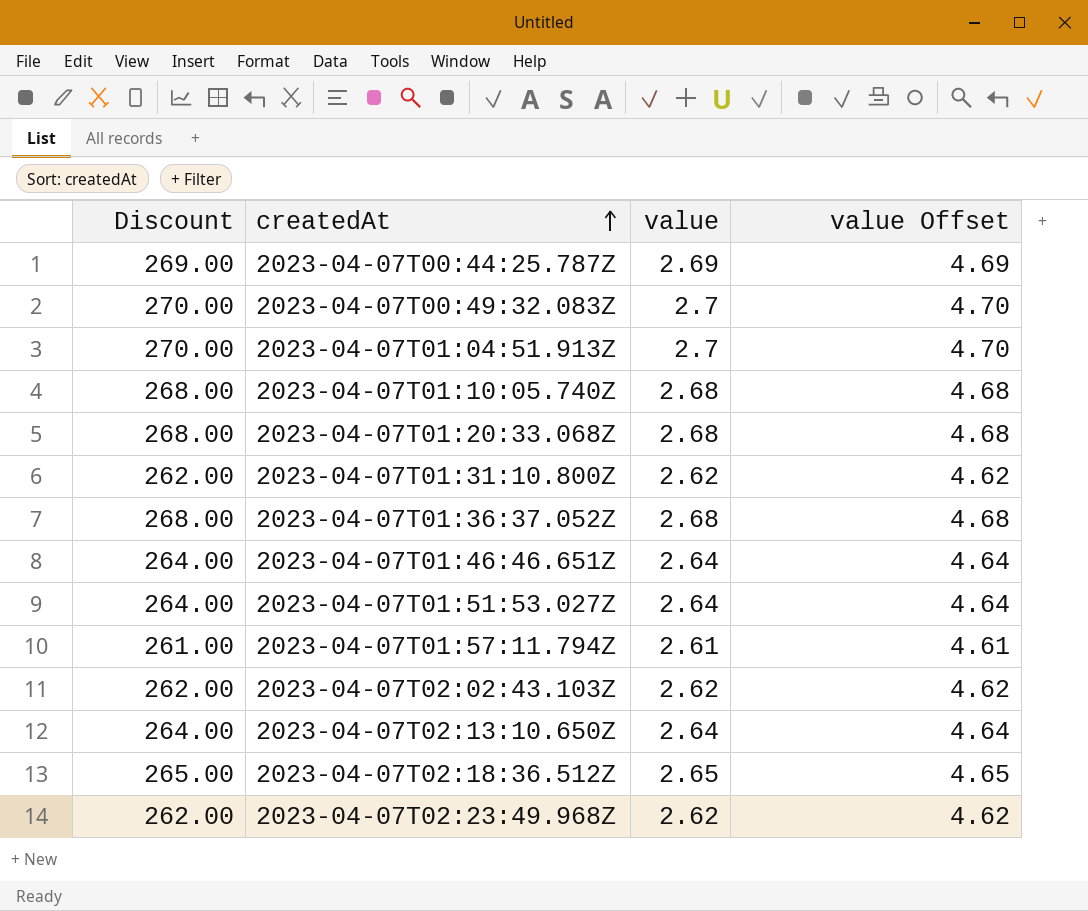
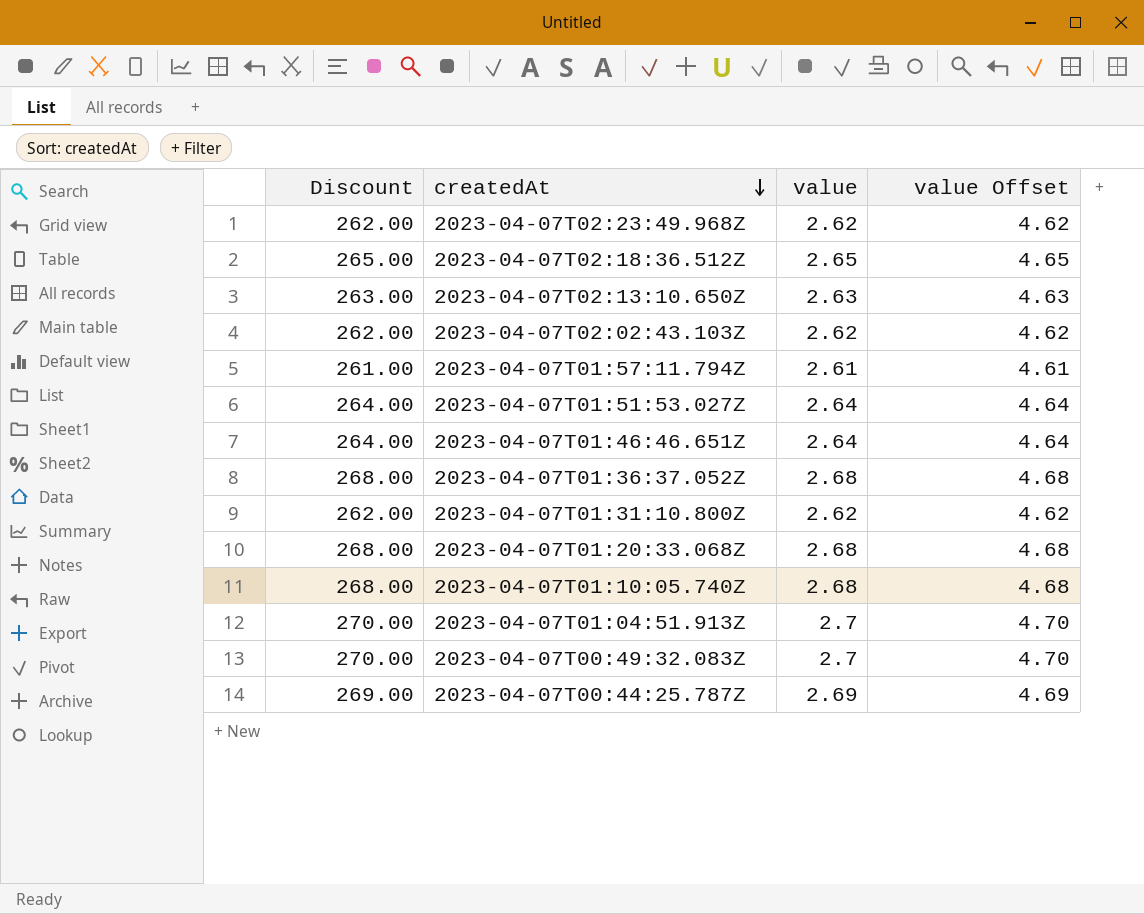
row order: createdAt ascending -> createdAt descending
2023-04-07T02:13:10.650Z | Discount: 264.00 -> 263.00
2023-04-07T02:13:10.650Z | value: 2.64 -> 2.63
2023-04-07T02:13:10.650Z | value Offset: 4.64 -> 4.63

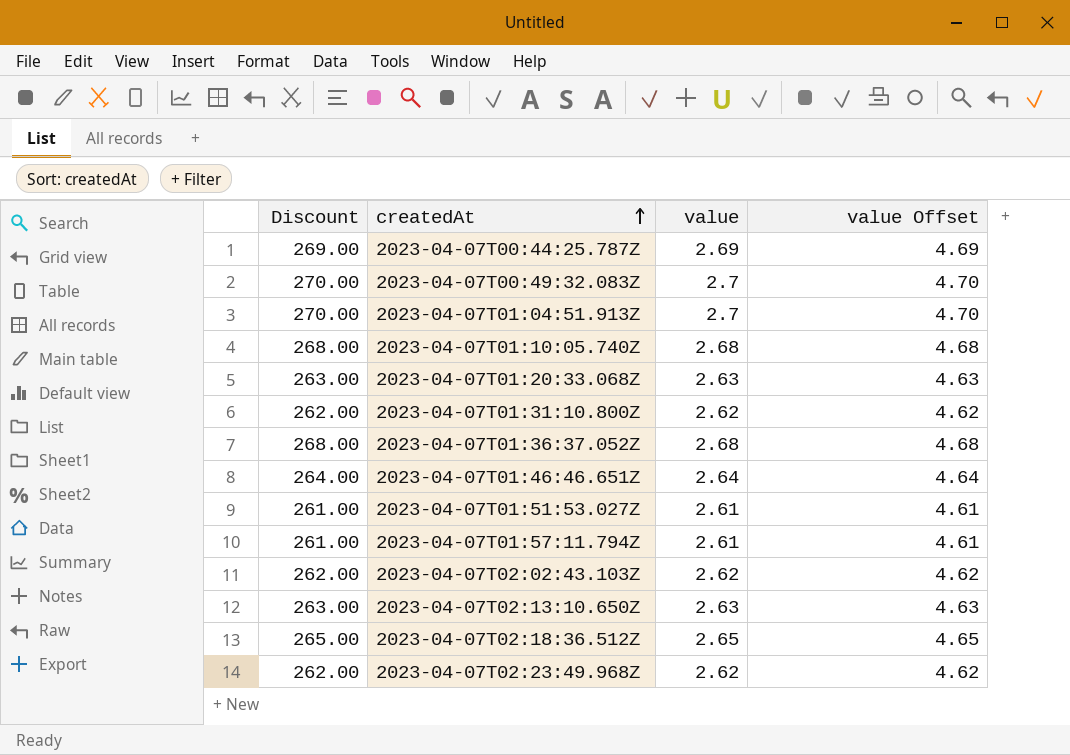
row order: createdAt descending -> createdAt ascending
2023-04-07T01:20:33.068Z | Discount: 268.00 -> 263.00
2023-04-07T01:20:33.068Z | value: 2.68 -> 2.63
2023-04-07T01:20:33.068Z | value Offset: 4.68 -> 4.63
2023-04-07T01:51:53.027Z | Discount: 264.00 -> 261.00
2023-04-07T01:51:53.027Z | value: 2.64 -> 2.61
2023-04-07T01:51:53.027Z | value Offset: 4.64 -> 4.61

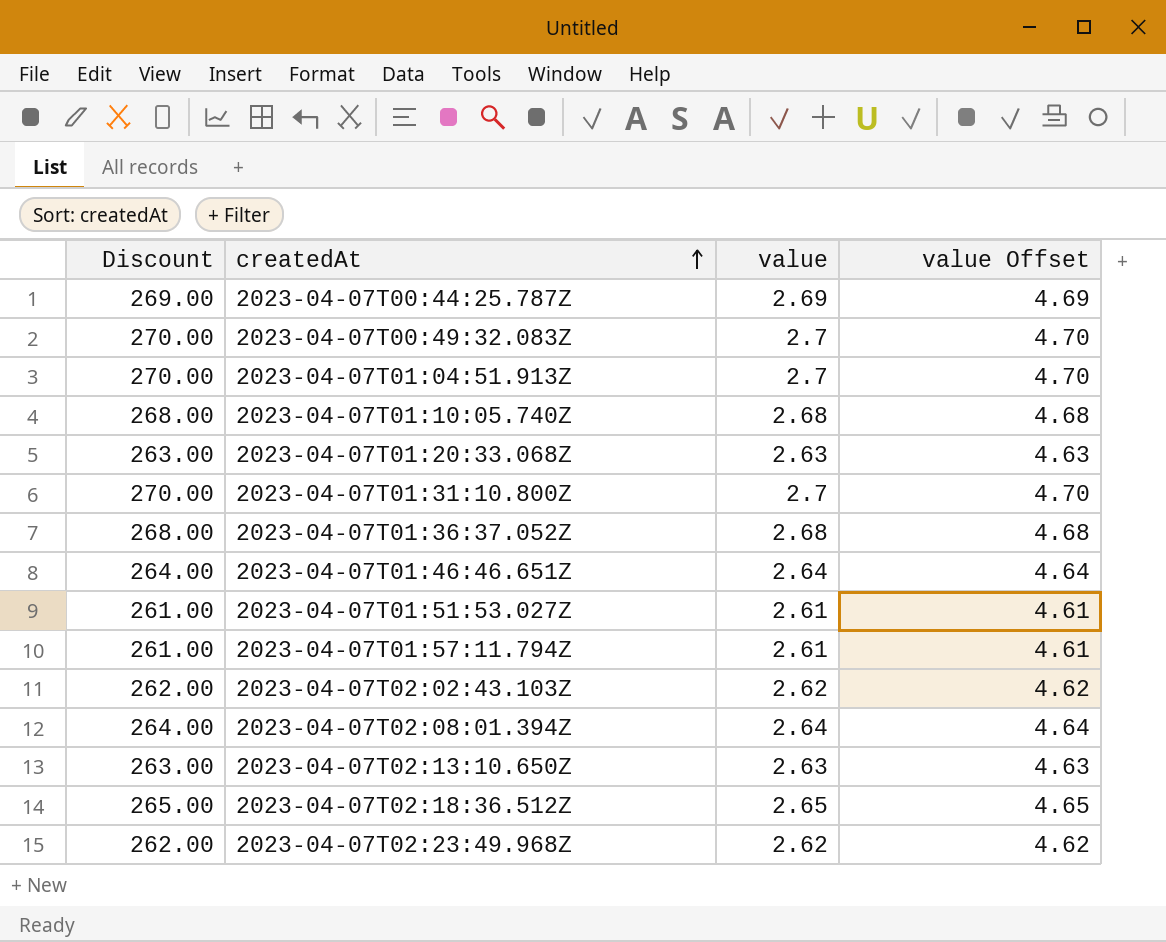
2023-04-07T01:31:10.800Z | Discount: 262.00 -> 270.00
2023-04-07T01:31:10.800Z | value: 2.62 -> 2.7
2023-04-07T01:31:10.800Z | value Offset: 4.62 -> 4.70
row 2023-04-07T02:08:01.394Z: none -> 264.00 | 2.64 | 4.64

